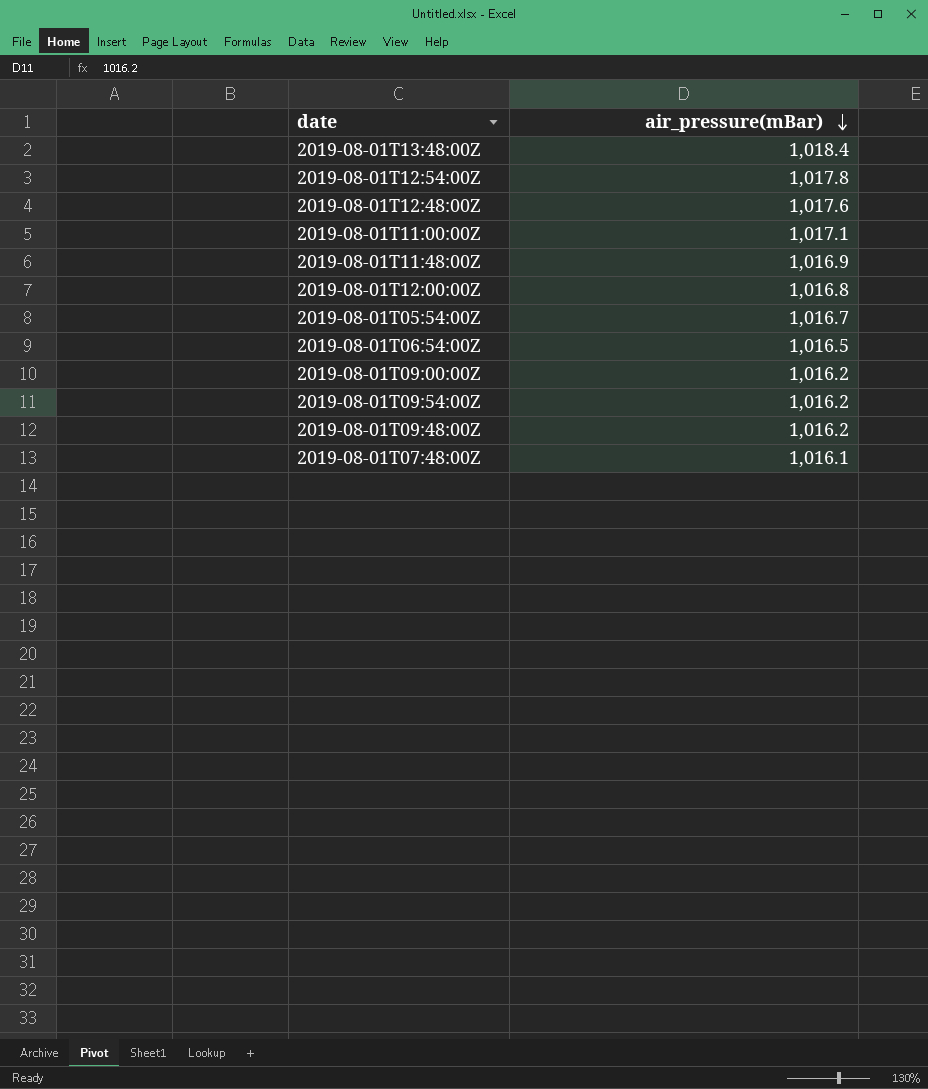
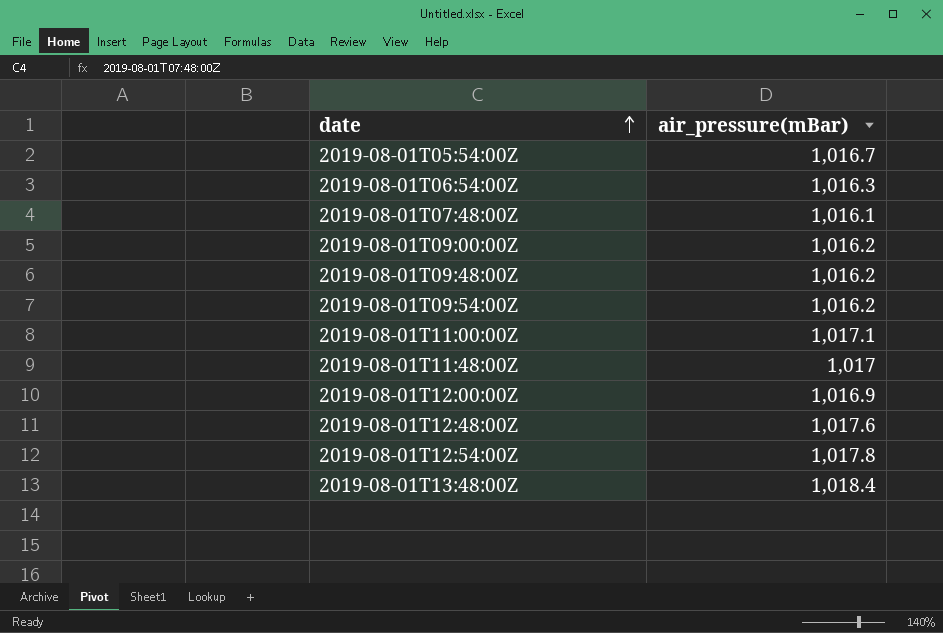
row order: air_pressure(mBar) descending -> date ascending
2019-08-01T06:54:00Z | air_pressure(mBar): 1,016.5 -> 1,016.3
2019-08-01T11:48:00Z | air_pressure(mBar): 1,016.9 -> 1,017
2019-08-01T12:00:00Z | air_pressure(mBar): 1,016.8 -> 1,016.9

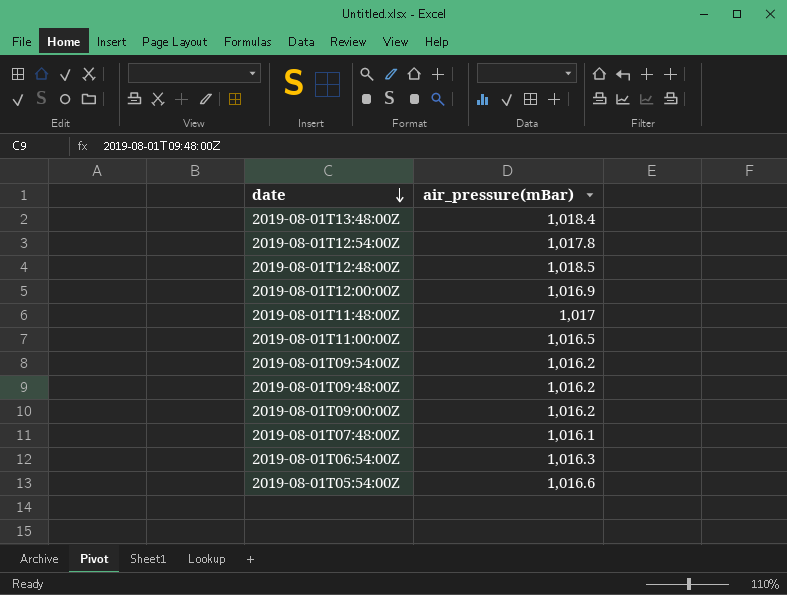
row order: date ascending -> date descending
2019-08-01T12:48:00Z | air_pressure(mBar): 1,017.6 -> 1,018.5
2019-08-01T11:00:00Z | air_pressure(mBar): 1,017.1 -> 1,016.5
2019-08-01T05:54:00Z | air_pressure(mBar): 1,016.7 -> 1,016.6

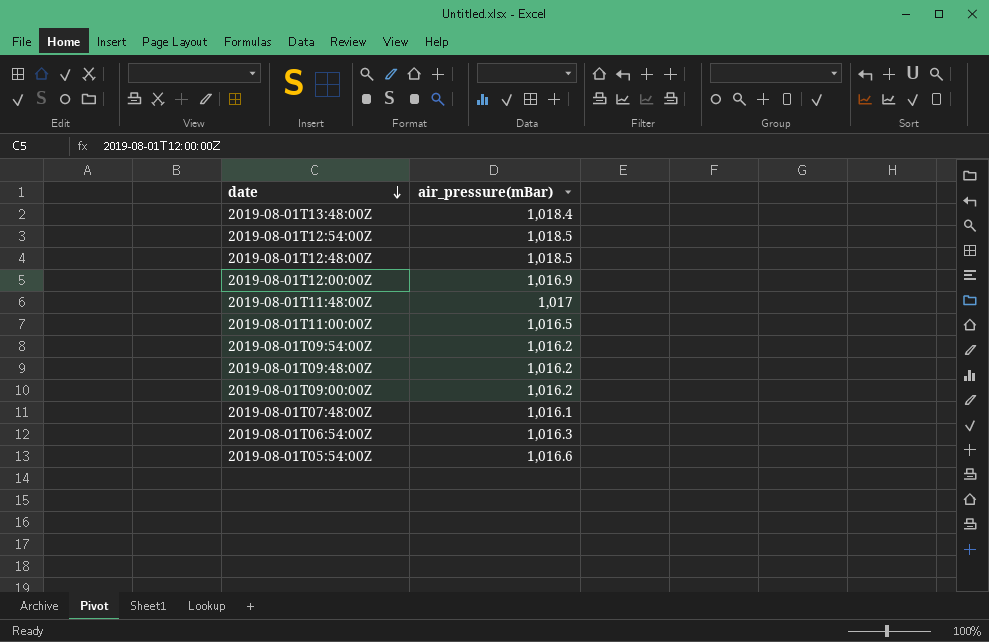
2019-08-01T12:54:00Z | air_pressure(mBar): 1,017.8 -> 1,018.5

